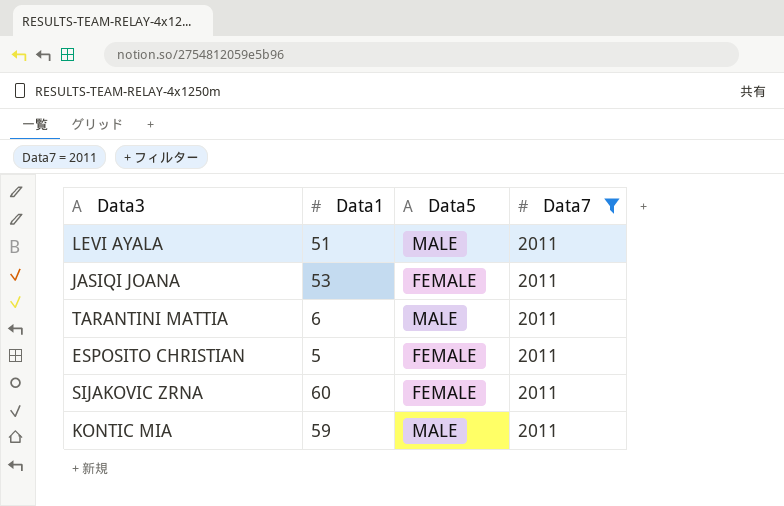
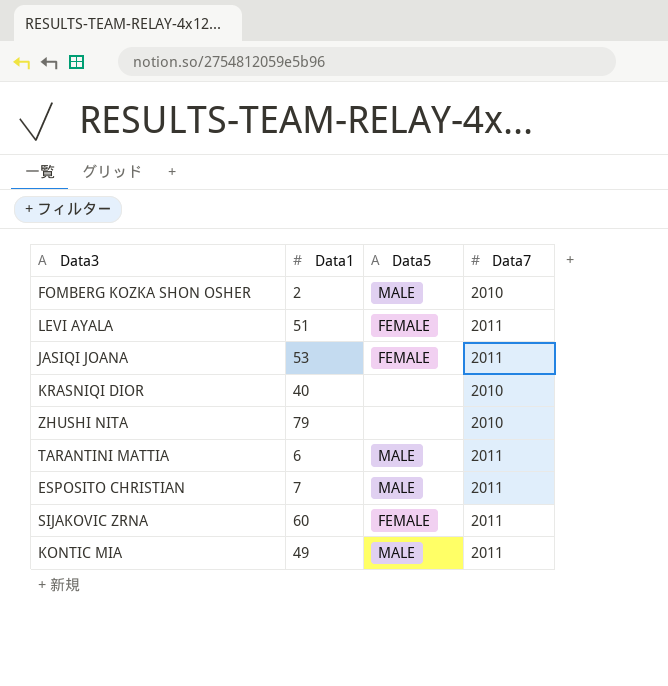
filter: Data7 = 2011 -> none
LEVI AYALA | Data5: MALE -> FEMALE
ESPOSITO CHRISTIAN | Data1: 5 -> 7
ESPOSITO CHRISTIAN | Data5: FEMALE -> MALE
KONTIC MIA | Data1: 59 -> 49

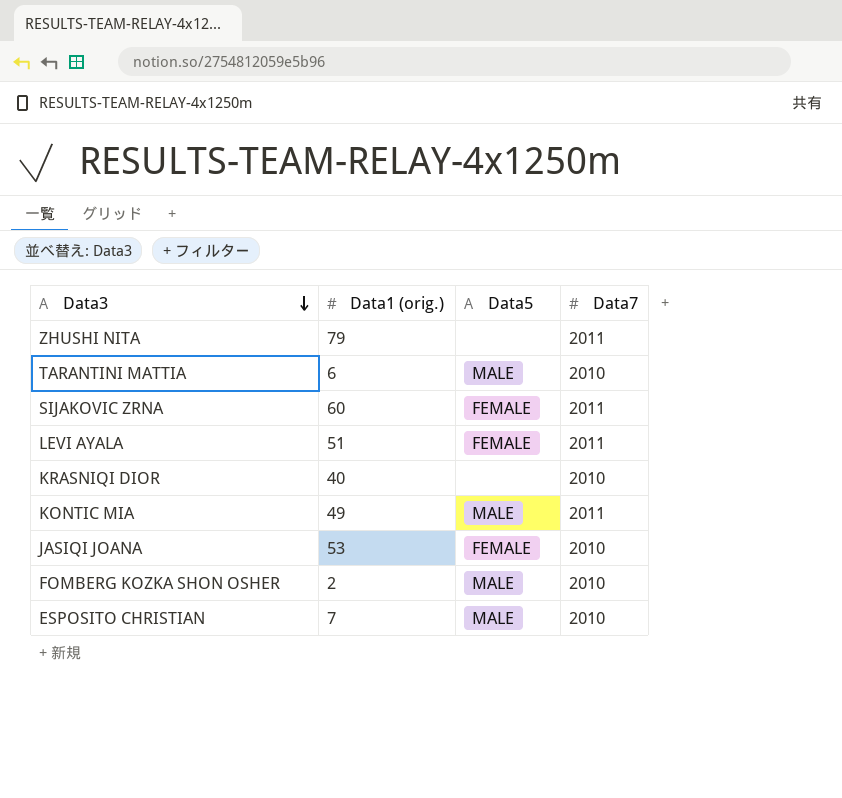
row order: none -> Data3 descending
column name: Data1 -> Data1 (orig.)
ZHUSHI NITA | Data7: 2010 -> 2011
TARANTINI MATTIA | Data7: 2011 -> 2010
JASIQI JOANA | Data7: 2011 -> 2010
ESPOSITO CHRISTIAN | Data7: 2011 -> 2010

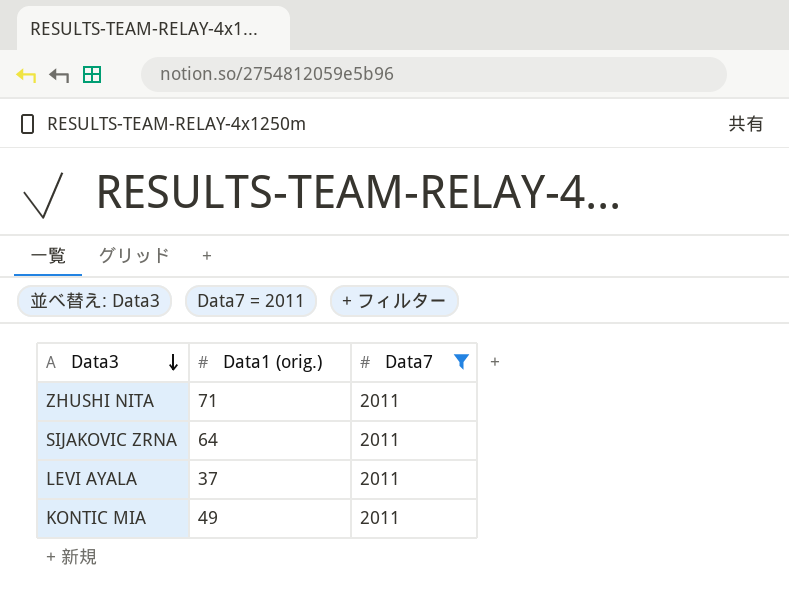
filter: none -> Data7 = 2011
column Data5 | position: 3 -> none
ZHUSHI NITA | Data1 (orig.): 79 -> 71
SIJAKOVIC ZRNA | Data1 (orig.): 60 -> 64
LEVI AYALA | Data1 (orig.): 51 -> 37

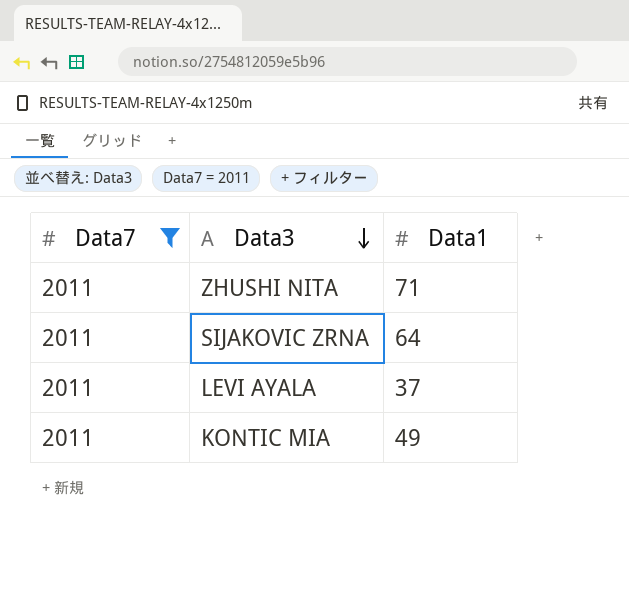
column Data7 | position: 3 -> 1
column name: Data1 (orig.) -> Data1

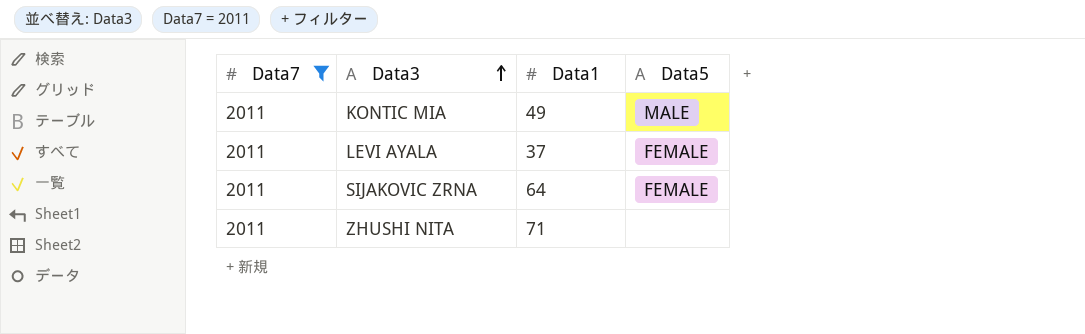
row order: Data3 descending -> Data3 ascending
column Data5 | position: none -> 4

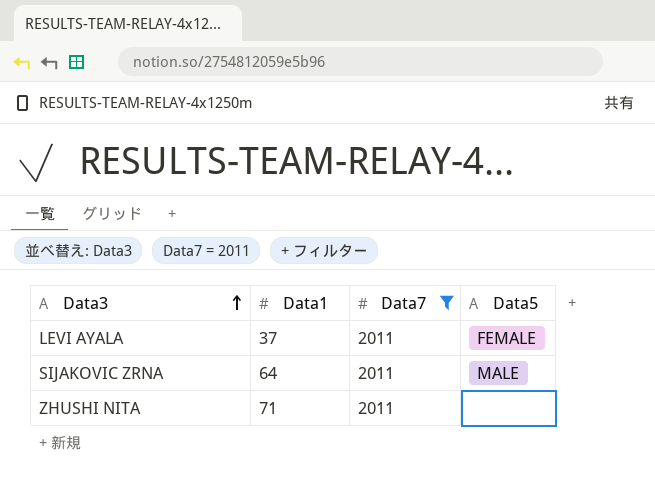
column Data7 | position: 1 -> 3
row KONTIC MIA: 2011 | 49 | MALE -> none
SIJAKOVIC ZRNA | Data5: FEMALE -> MALE

